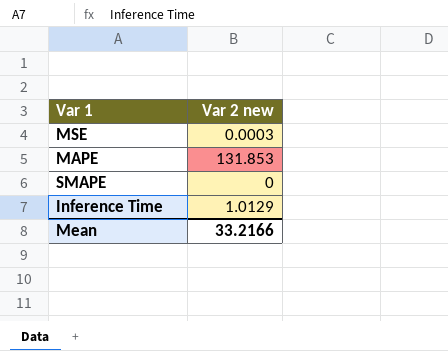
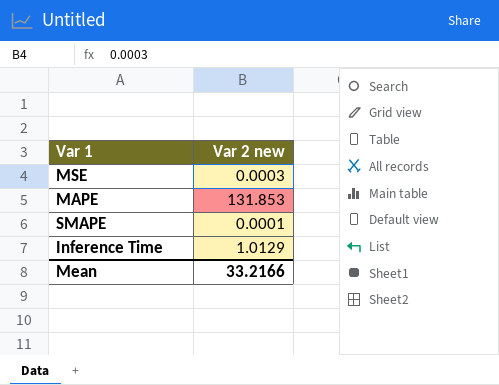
SMAPE | Var 2 new: 0 -> 0.0001

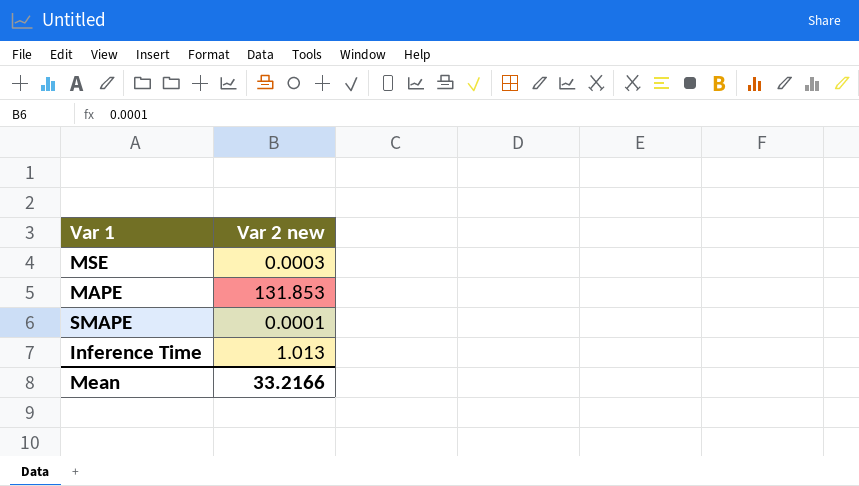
Inference Time | Var 2 new: 1.0129 -> 1.013

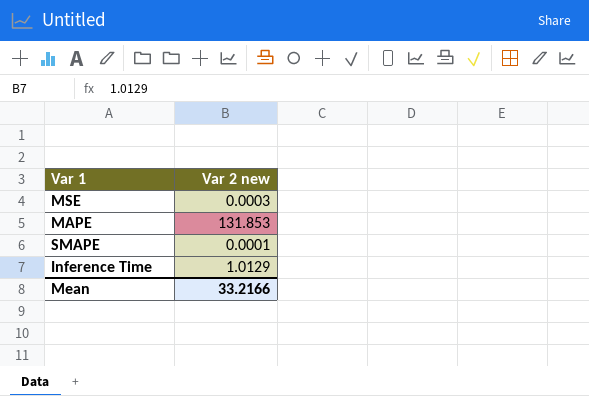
Inference Time | Var 2 new: 1.013 -> 1.0129

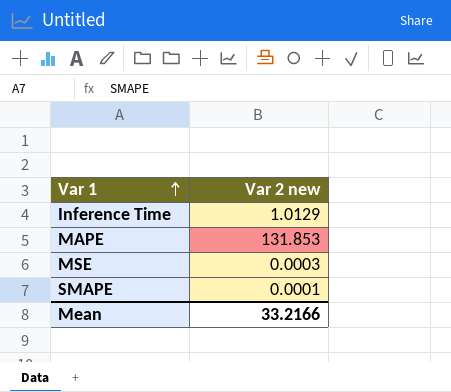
row order: none -> Var 1 ascending

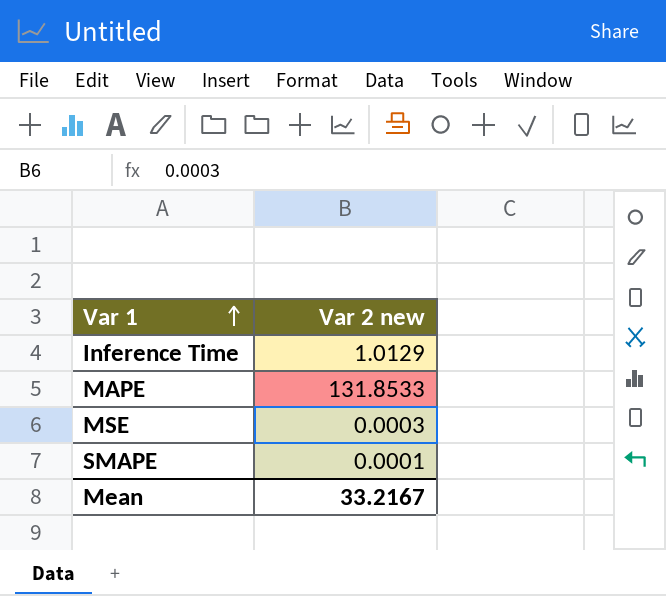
MAPE | Var 2 new: 131.853 -> 131.8533
Mean | Var 2 new: 33.2166 -> 33.2167

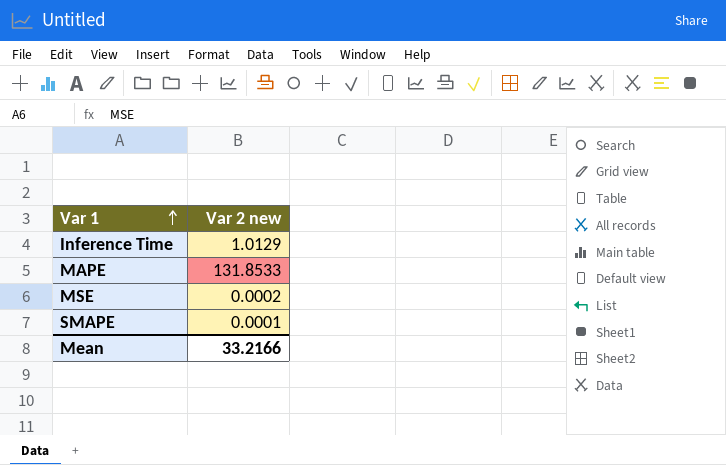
MSE | Var 2 new: 0.0003 -> 0.0002
Mean | Var 2 new: 33.2167 -> 33.2166

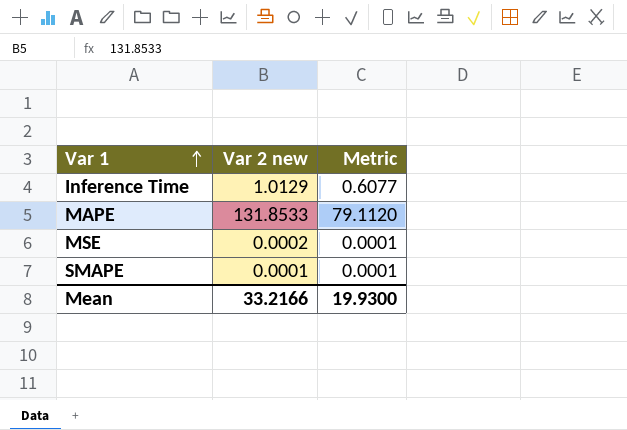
column Metric | formula: none -> [Var 2 new] * 0.6

